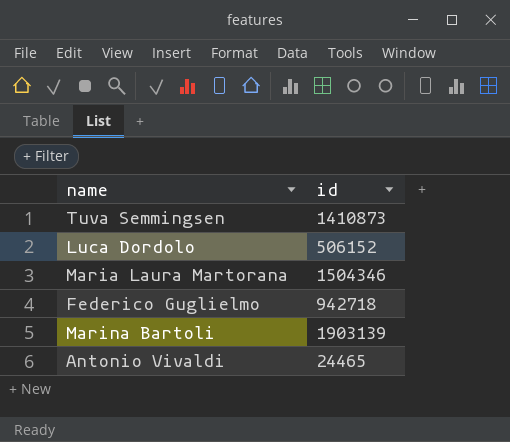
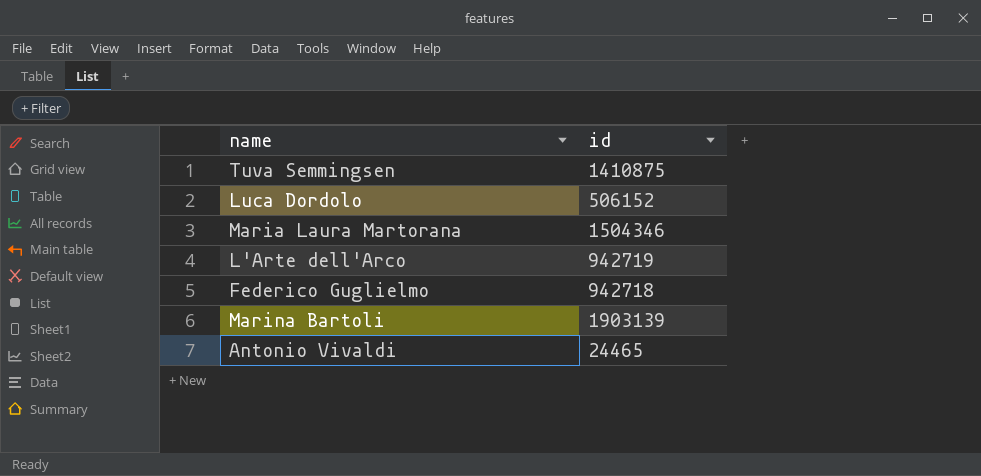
Tuva Semmingsen | id: 1410873 -> 1410875
row L'Arte dell'Arco: none -> 942719

